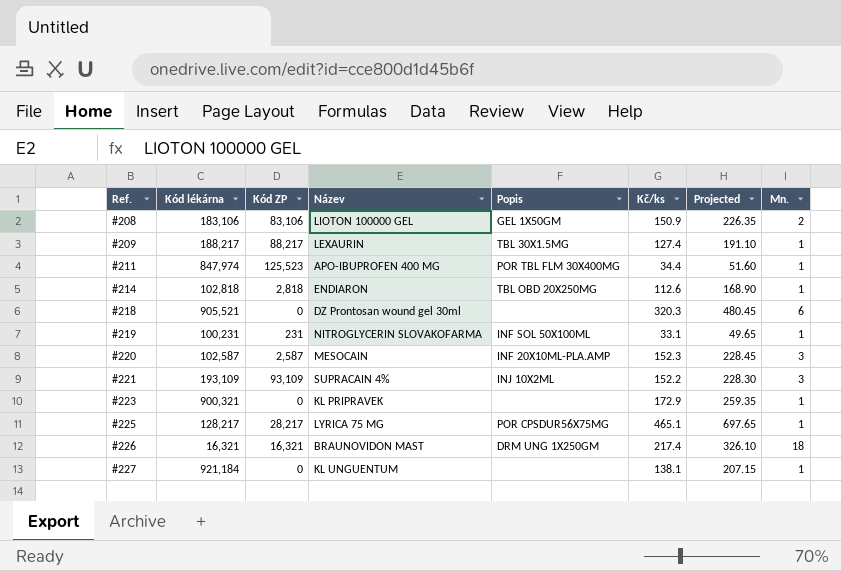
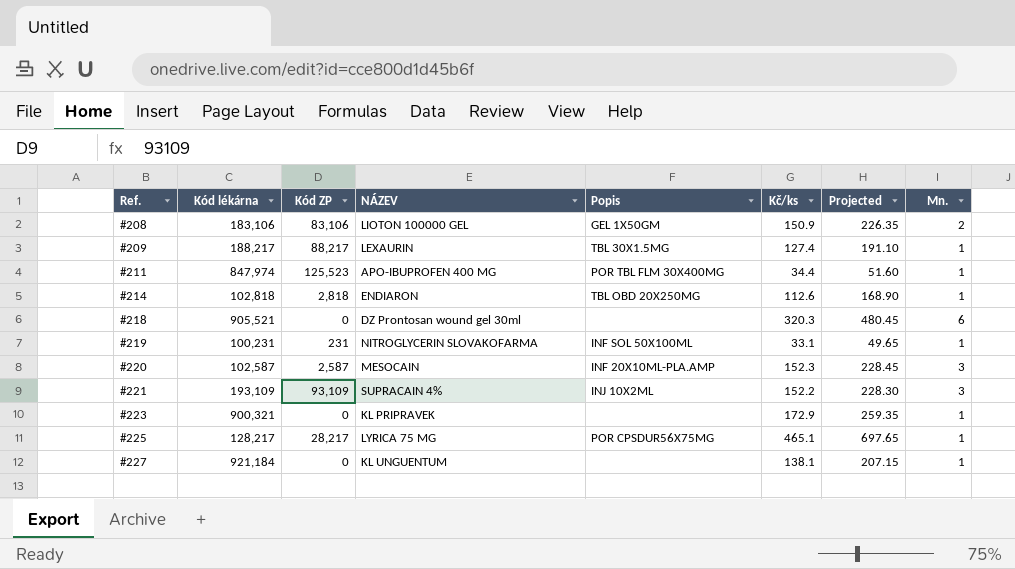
column name: Název -> NÁZEV
row #226: 16,321 | 16,321 | BRAUNOVIDON MAST | DRM UNG 1X250GM | 217.4 | 326.10 | 18 -> none

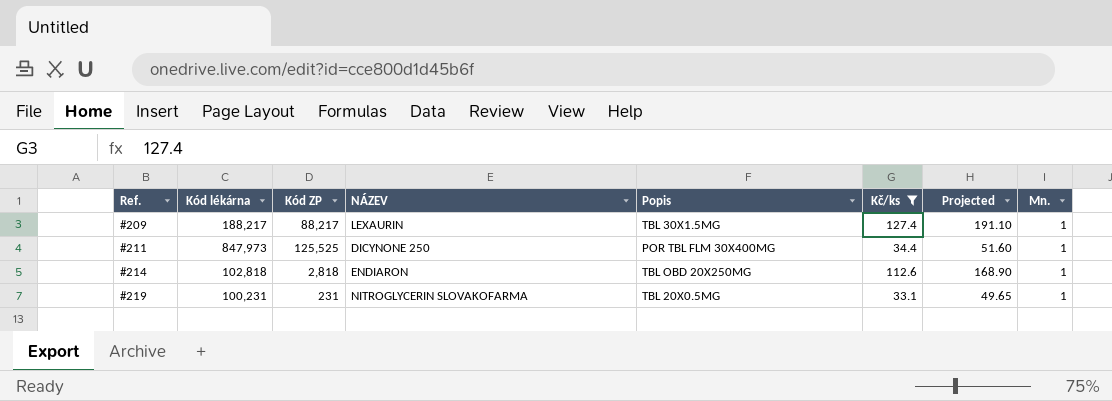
filter: none -> Kč/ks <= 127.4
#211 | Kód lékárna: 847,974 -> 847,973
#211 | Kód ZP: 125,523 -> 125,525
#211 | NÁZEV: APO-IBUPROFEN 400 MG -> DICYNONE 250
#219 | Popis: INF SOL 50X100ML -> TBL 20X0.5MG

